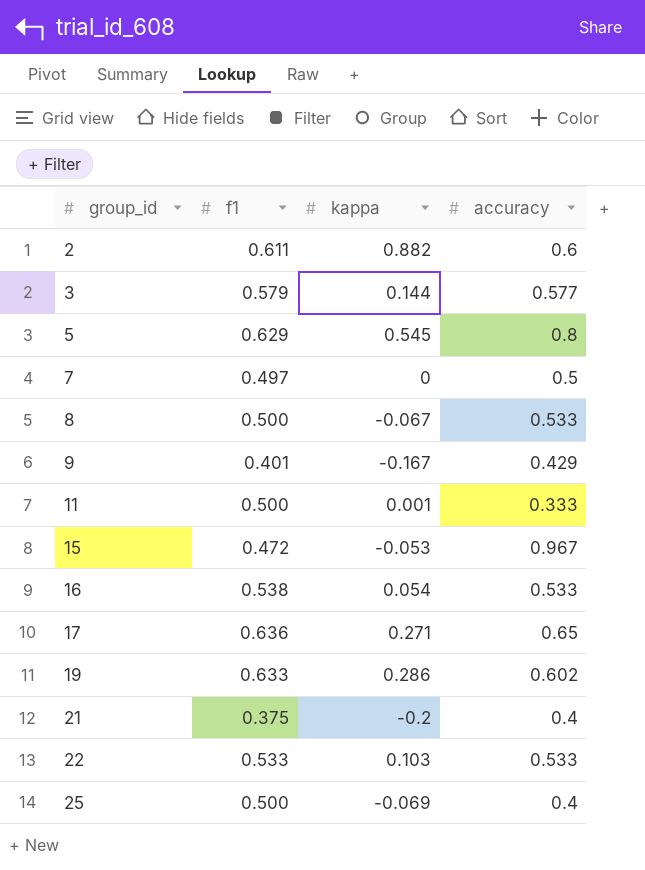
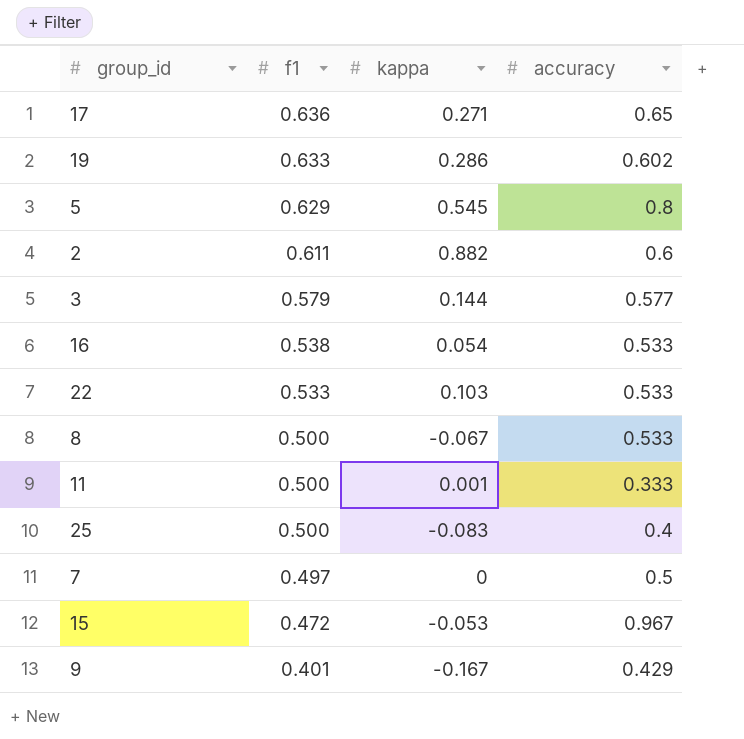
row order: group_id ascending -> f1 descending
row 21: 0.375 | -0.2 | 0.4 -> none
25 | kappa: -0.069 -> -0.083

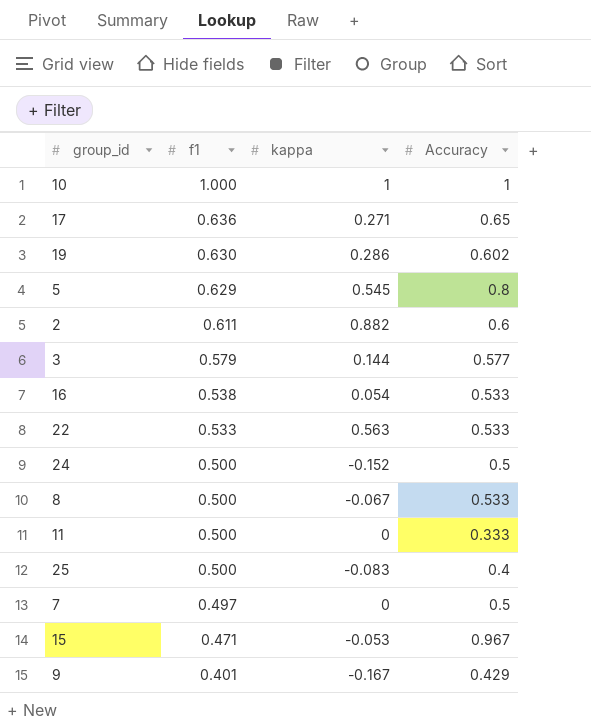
column name: accuracy -> Accuracy
row 10: none -> 1.000 | 1 | 1
19 | f1: 0.633 -> 0.630
22 | kappa: 0.103 -> 0.563
row 24: none -> 0.500 | -0.152 | 0.5
11 | kappa: 0.001 -> 0
15 | f1: 0.472 -> 0.471

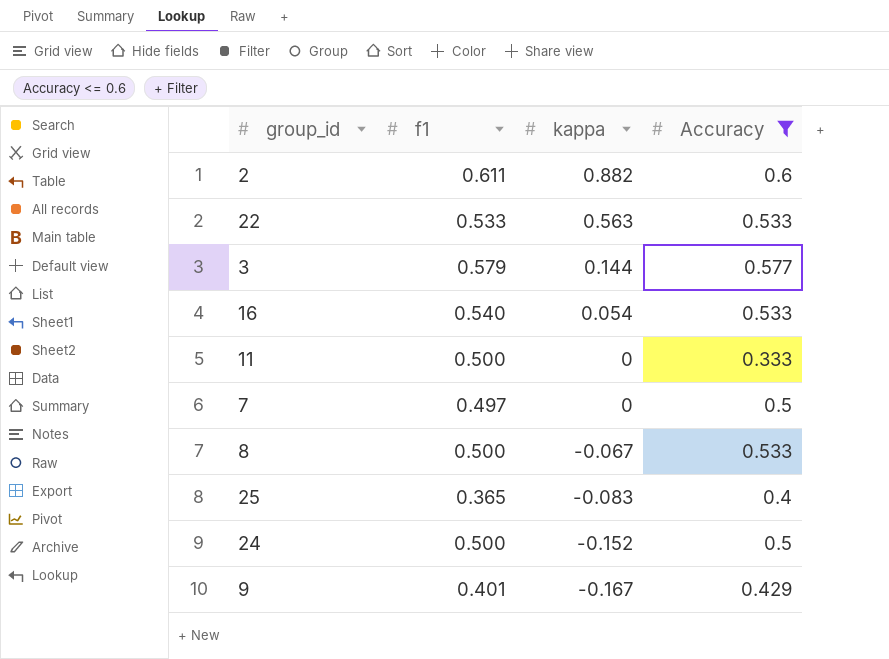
filter: none -> Accuracy <= 0.6
row order: f1 descending -> kappa descending
16 | f1: 0.538 -> 0.540
25 | f1: 0.500 -> 0.365

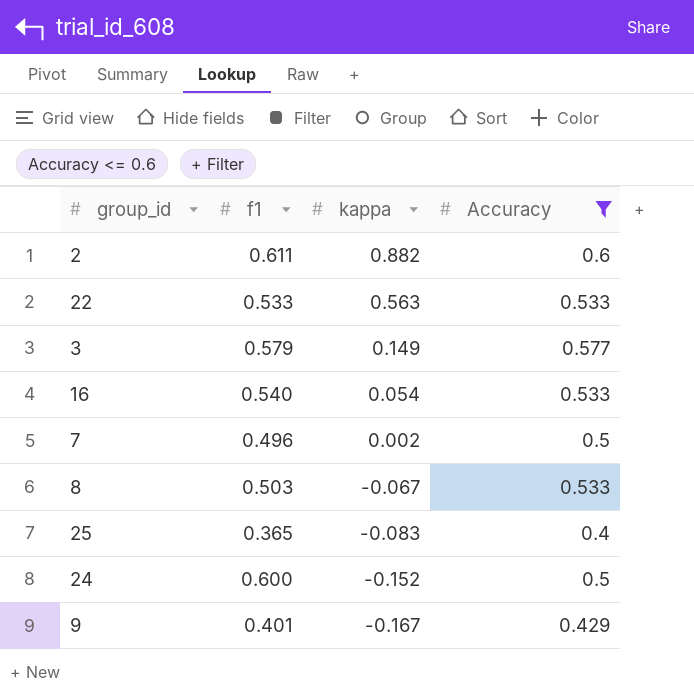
row 11: 0.500 | 0 | 0.333 -> none
3 | kappa: 0.144 -> 0.149
7 | f1: 0.497 -> 0.496
7 | kappa: 0 -> 0.002
8 | f1: 0.500 -> 0.503
24 | f1: 0.500 -> 0.600

